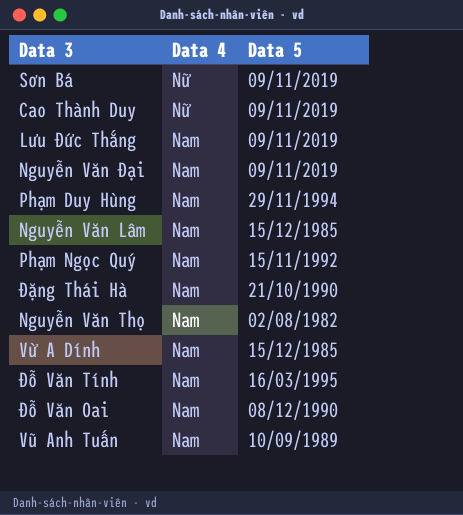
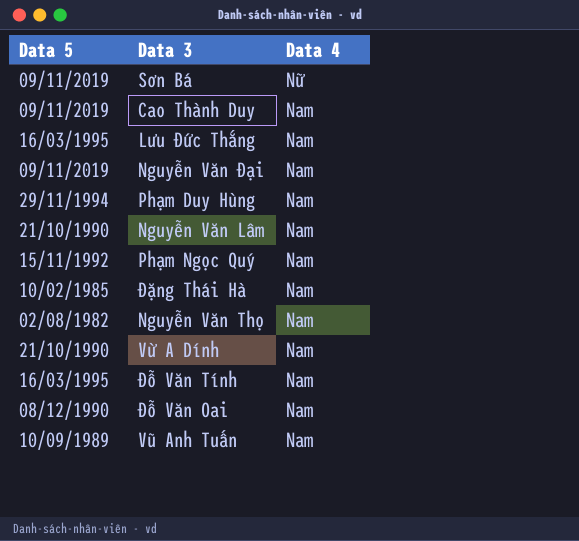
column Data 5 | position: 3 -> 1
Cao Thành Duy | Data 4: Nữ -> Nam
Lưu Đức Thắng | Data 5: 09/11/2019 -> 16/03/1995
Nguyễn Văn Lâm | Data 5: 15/12/1985 -> 21/10/1990
Đặng Thái Hà | Data 5: 21/10/1990 -> 10/02/1985
Vừ A Dính | Data 5: 15/12/1985 -> 21/10/1990

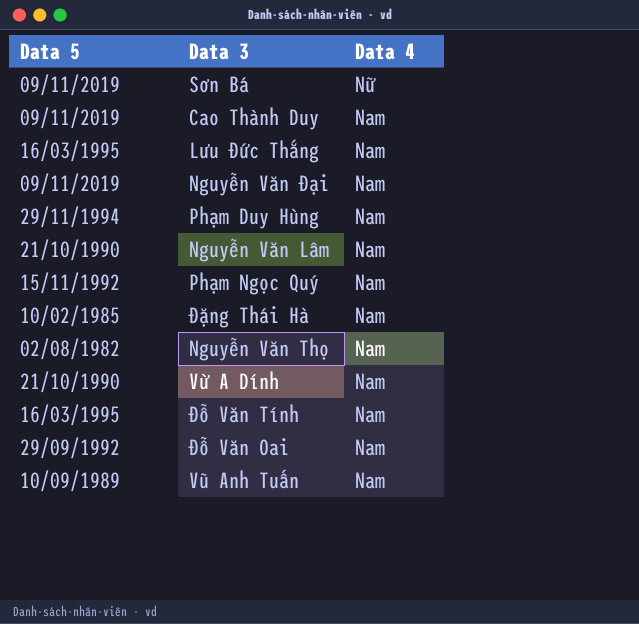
Đỗ Văn Oai | Data 5: 08/12/1990 -> 29/09/1992

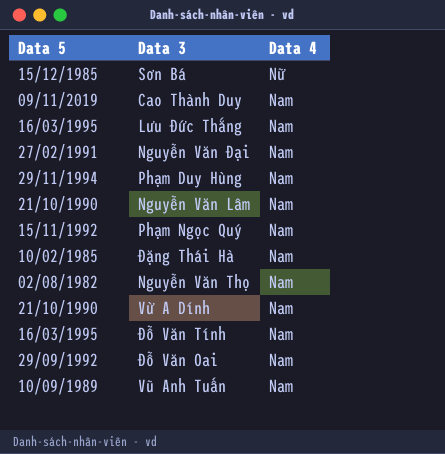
Sơn Bá | Data 5: 09/11/2019 -> 15/12/1985
Nguyễn Văn Đại | Data 5: 09/11/2019 -> 27/02/1991

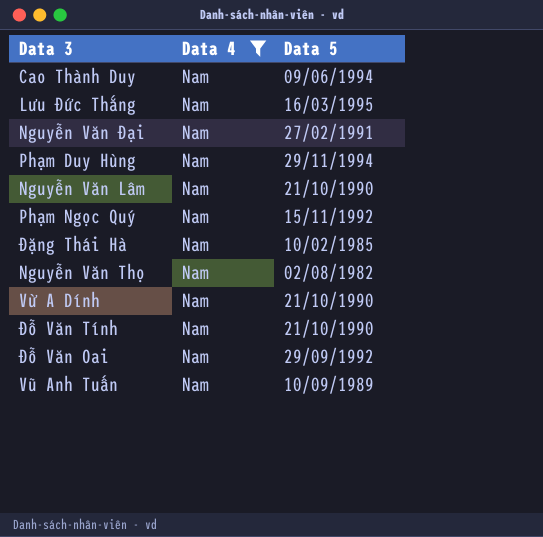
filter: none -> Data 4 = Nam
column Data 5 | position: 1 -> 3
Cao Thành Duy | Data 5: 09/11/2019 -> 09/06/1994
Đỗ Văn Tính | Data 5: 16/03/1995 -> 21/10/1990

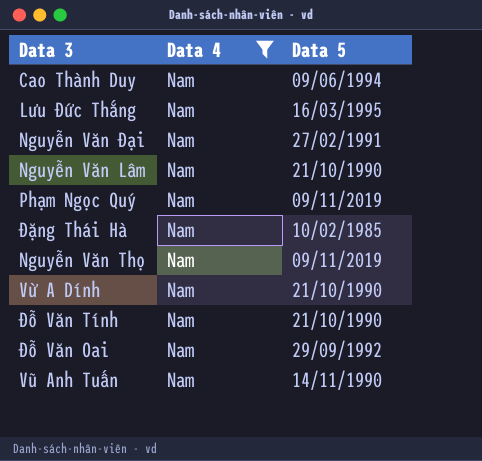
row Phạm Duy Hùng: Nam | 29/11/1994 -> none
Phạm Ngọc Quý | Data 5: 15/11/1992 -> 09/11/2019
Nguyễn Văn Thọ | Data 5: 02/08/1982 -> 09/11/2019
Vũ Anh Tuấn | Data 5: 10/09/1989 -> 14/11/1990

